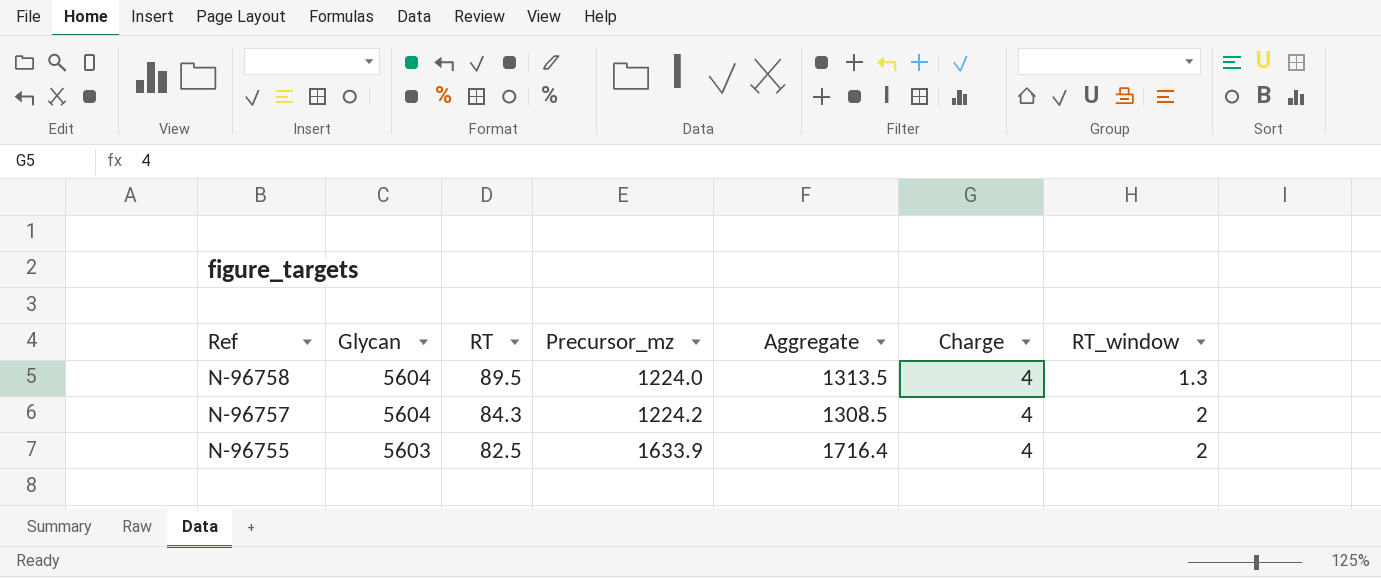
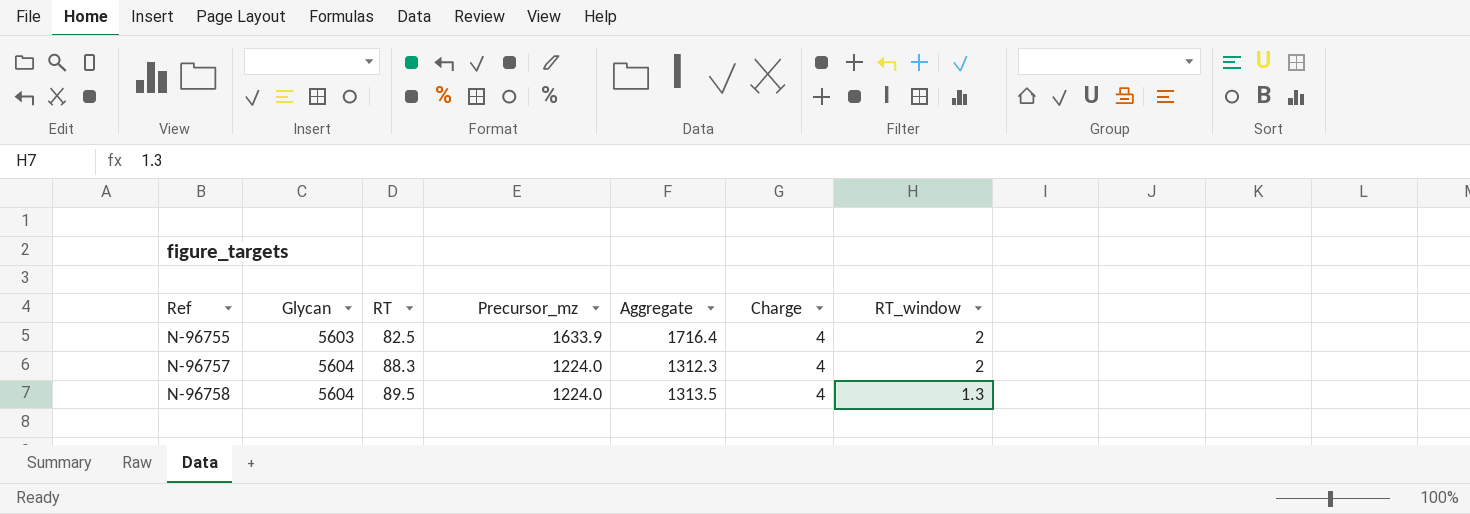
row order: Ref descending -> Ref ascending
N-96757 | RT: 84.3 -> 88.3
N-96757 | Precursor_mz: 1224.2 -> 1224.0
N-96757 | Aggregate: 1308.5 -> 1312.3

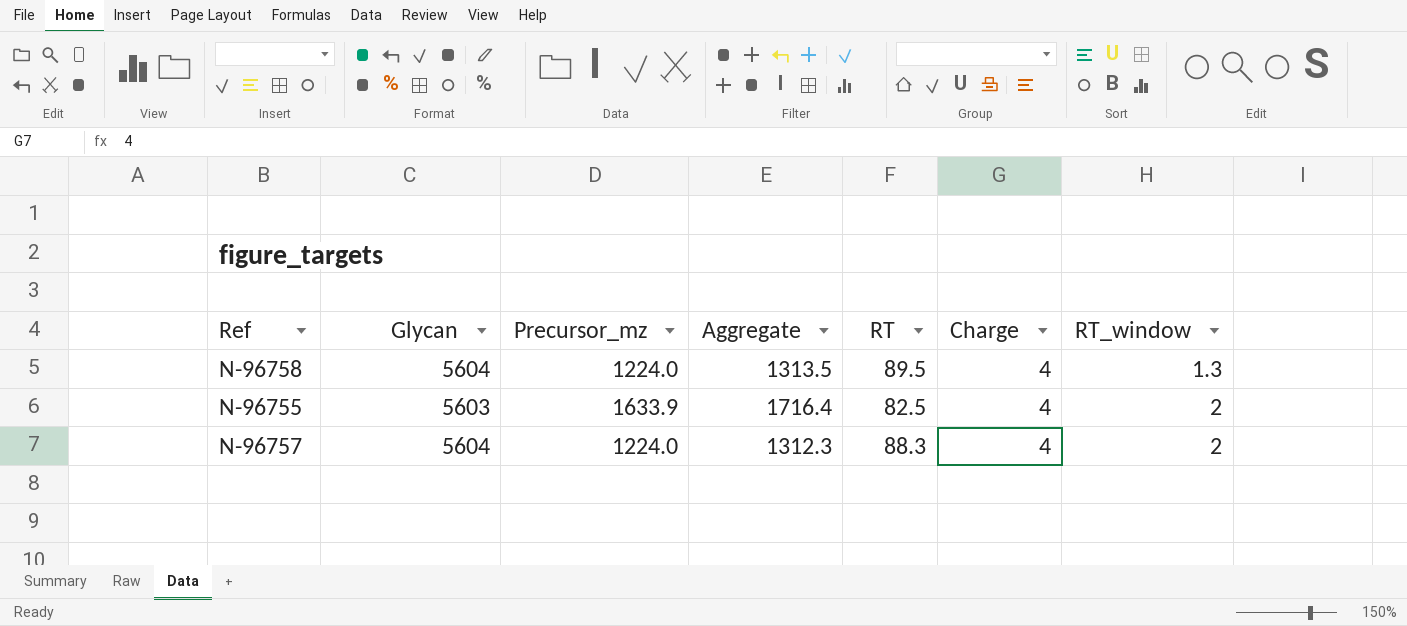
row order: Ref ascending -> RT_window ascending
column RT | position: 3 -> 5

